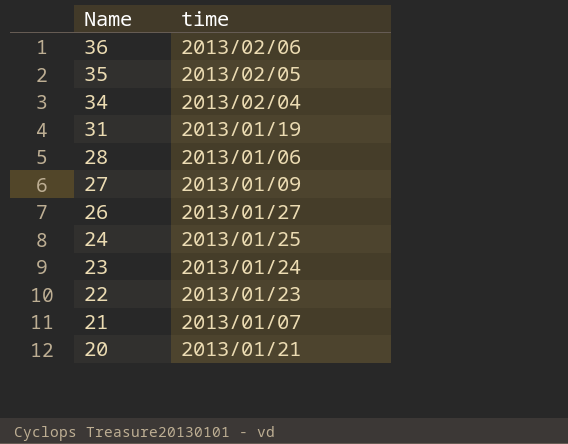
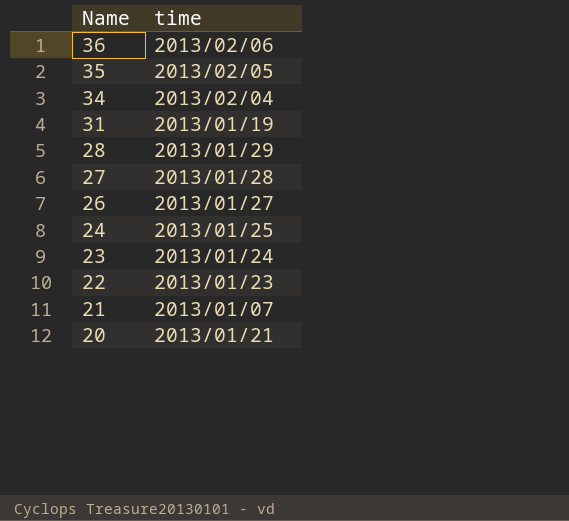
28 | time: 2013/01/06 -> 2013/01/29
27 | time: 2013/01/09 -> 2013/01/28

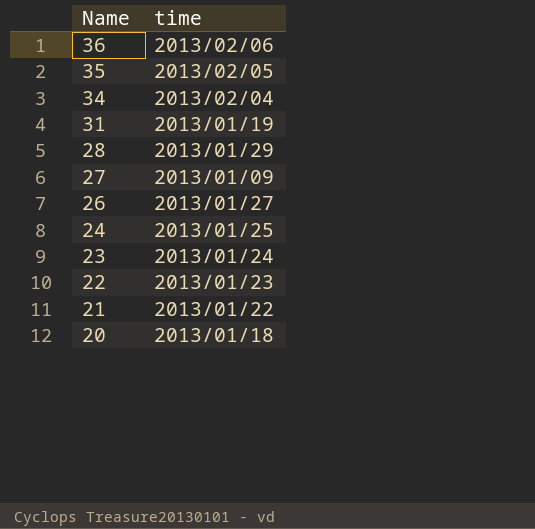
27 | time: 2013/01/28 -> 2013/01/09
21 | time: 2013/01/07 -> 2013/01/22
20 | time: 2013/01/21 -> 2013/01/18

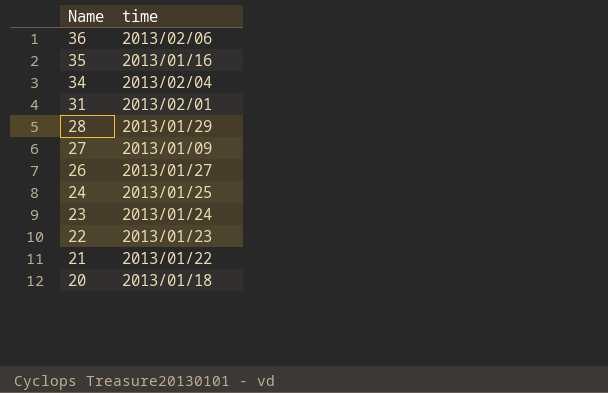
35 | time: 2013/02/05 -> 2013/01/16
31 | time: 2013/01/19 -> 2013/02/01

